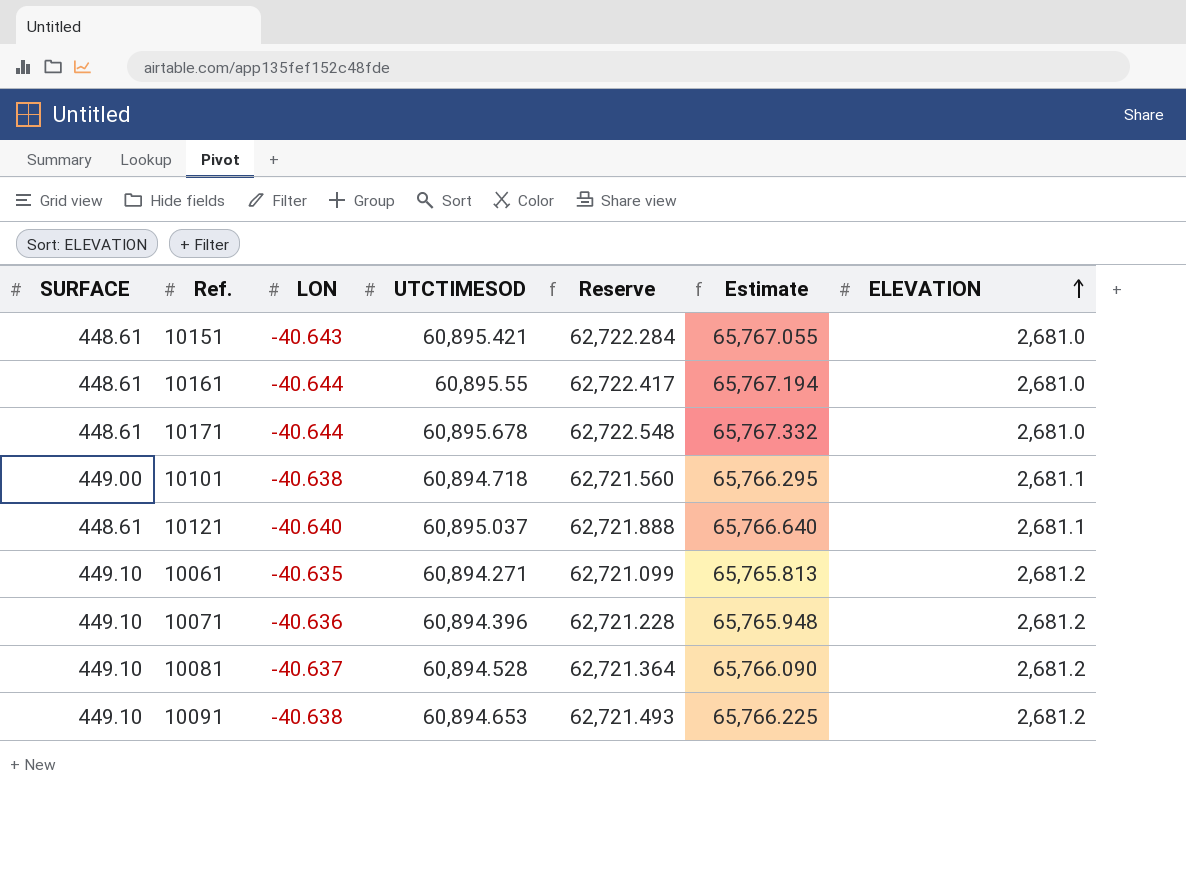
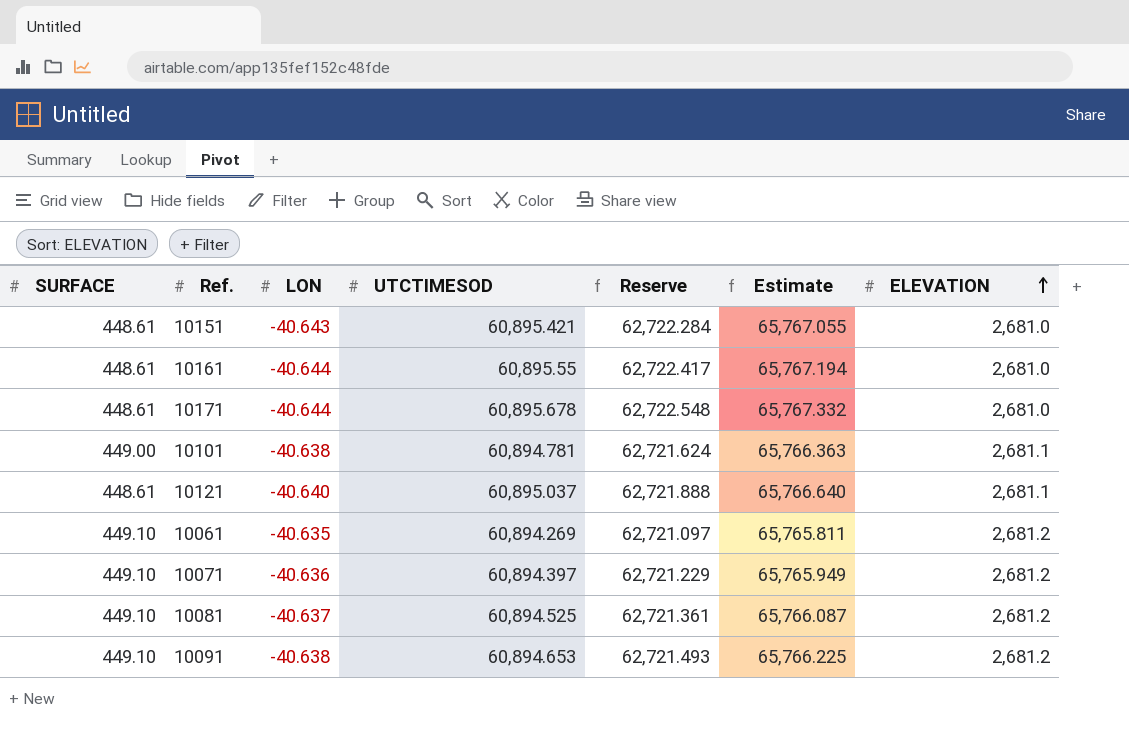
10101 | UTCTIMESOD: 60,894.718 -> 60,894.781
10101 | Reserve: 62,721.560 -> 62,721.624
10101 | Estimate: 65,766.295 -> 65,766.363
10061 | UTCTIMESOD: 60,894.271 -> 60,894.269
10061 | Reserve: 62,721.099 -> 62,721.097
10061 | Estimate: 65,765.813 -> 65,765.811
10071 | UTCTIMESOD: 60,894.396 -> 60,894.397
10071 | Reserve: 62,721.228 -> 62,721.229
10071 | Estimate: 65,765.948 -> 65,765.949
10081 | UTCTIMESOD: 60,894.528 -> 60,894.525
10081 | Reserve: 62,721.364 -> 62,721.361
10081 | Estimate: 65,766.090 -> 65,766.087

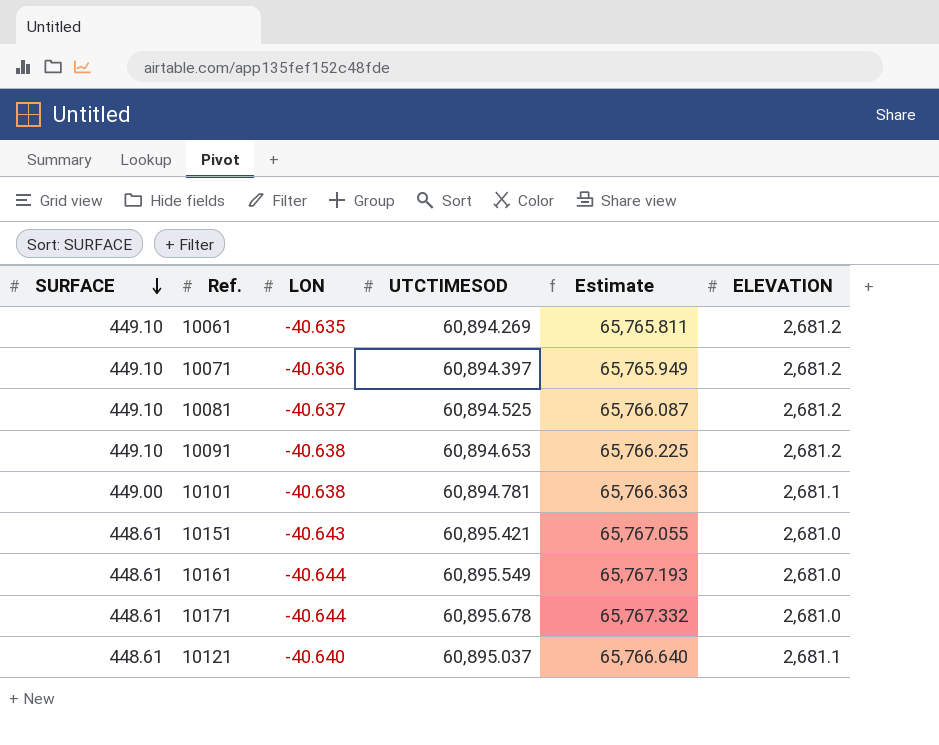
row order: ELEVATION ascending -> SURFACE descending
column Reserve | formula: [UTCTIMESOD] * 1.03 -> none
10161 | UTCTIMESOD: 60,895.55 -> 60,895.549
10161 | Estimate: 65,767.194 -> 65,767.193

